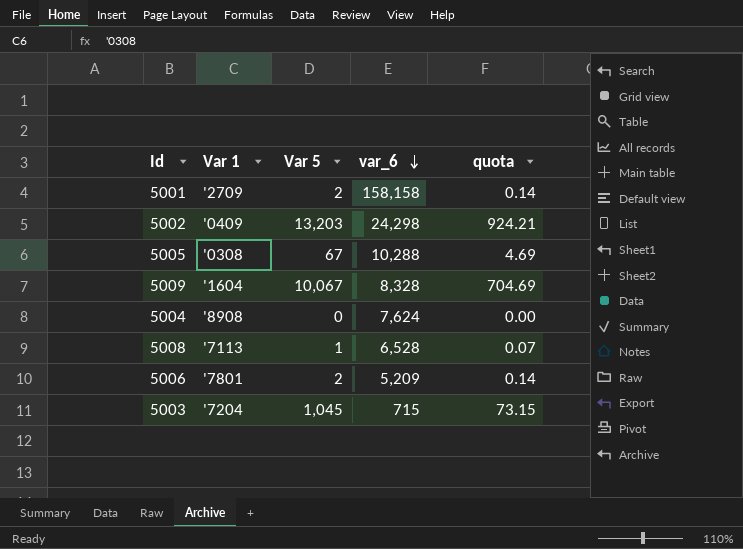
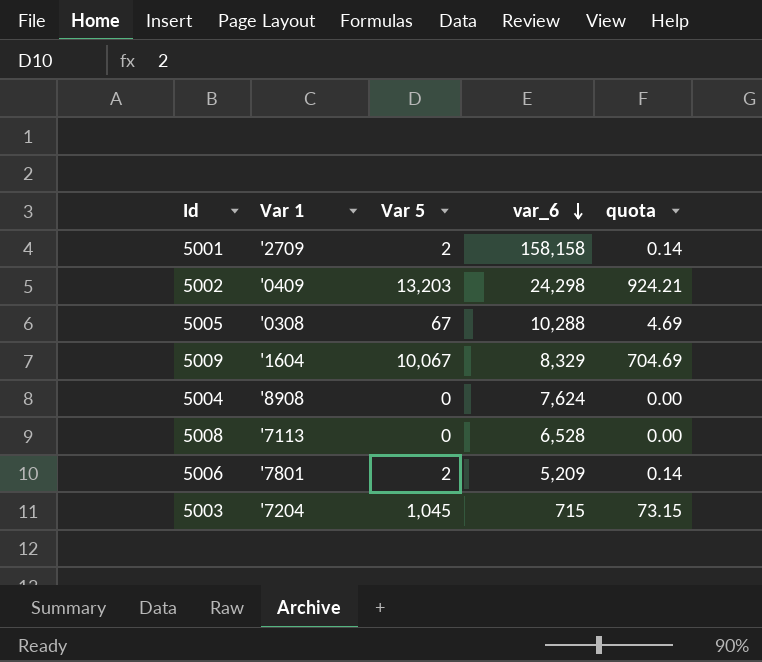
5009 | var_6: 8,328 -> 8,329
5008 | Var 5: 1 -> 0
5008 | quota: 0.07 -> 0.00

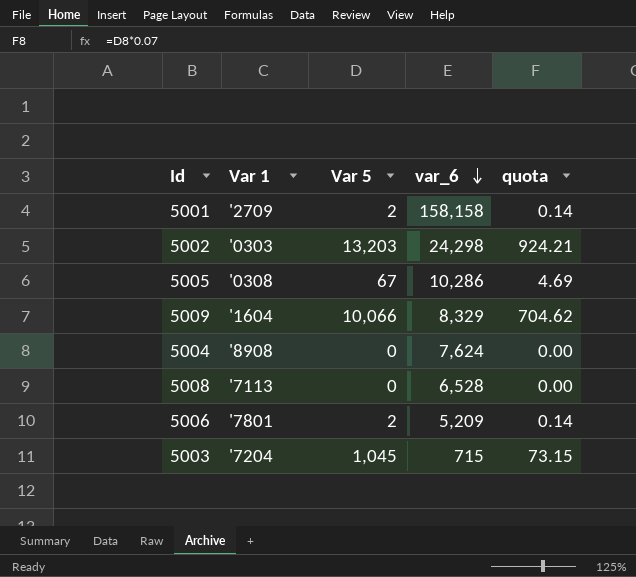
5002 | Var 1: '0409 -> '0303
5005 | var_6: 10,288 -> 10,286
5009 | Var 5: 10,067 -> 10,066
5009 | quota: 704.69 -> 704.62

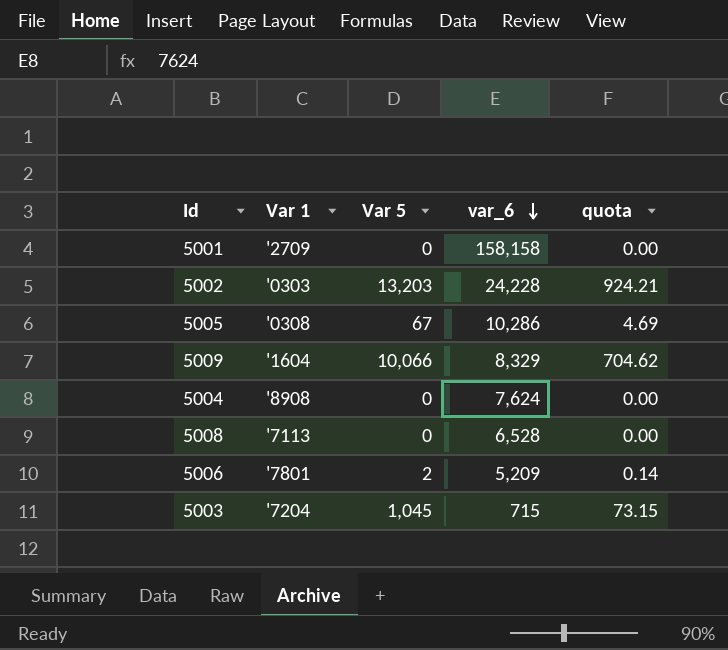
5001 | Var 5: 2 -> 0
5001 | quota: 0.14 -> 0.00
5002 | var_6: 24,298 -> 24,228

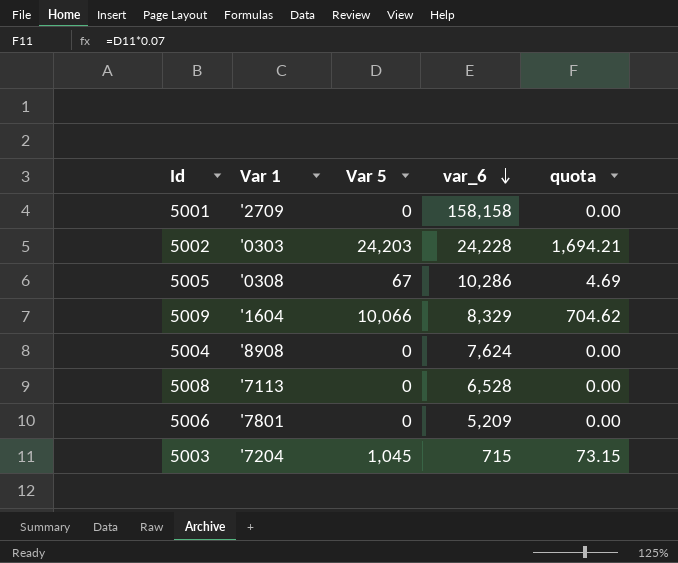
5002 | Var 5: 13,203 -> 24,203
5002 | quota: 924.21 -> 1,694.21
5006 | Var 5: 2 -> 0
5006 | quota: 0.14 -> 0.00

